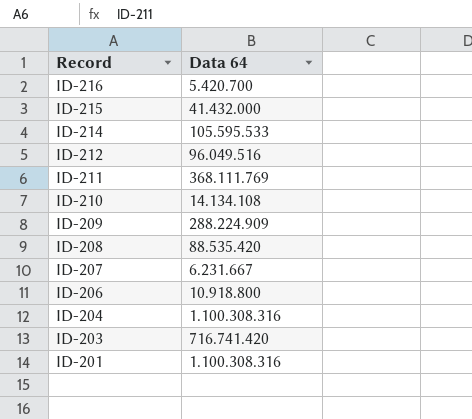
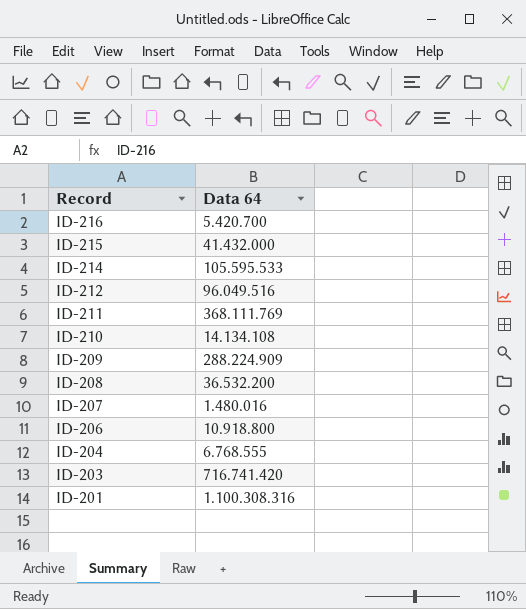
ID-208 | Data 64: 88.535.420 -> 36.532.200
ID-207 | Data 64: 6.231.667 -> 1.480.016
ID-204 | Data 64: 1.100.308.316 -> 6.768.555

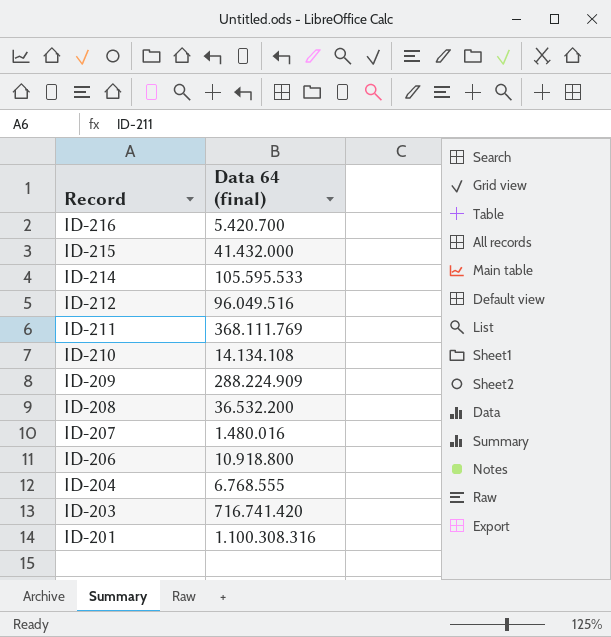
column name: Data 64 -> Data 64 (final)

